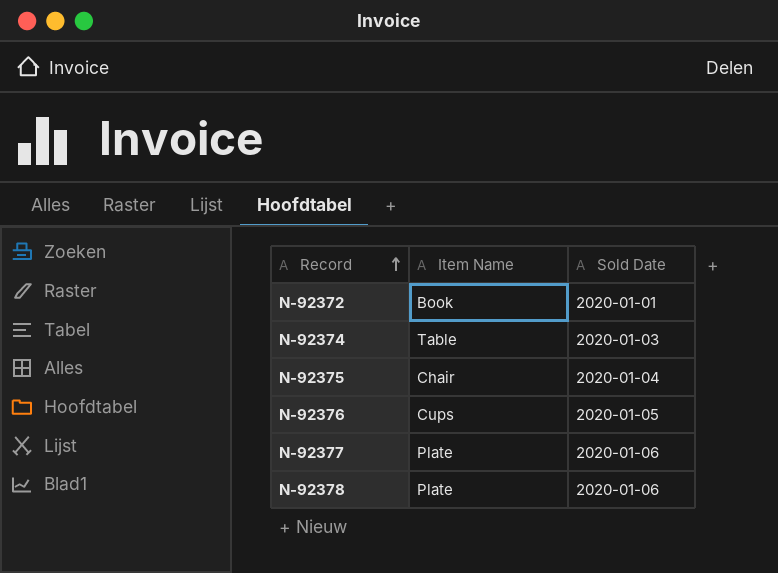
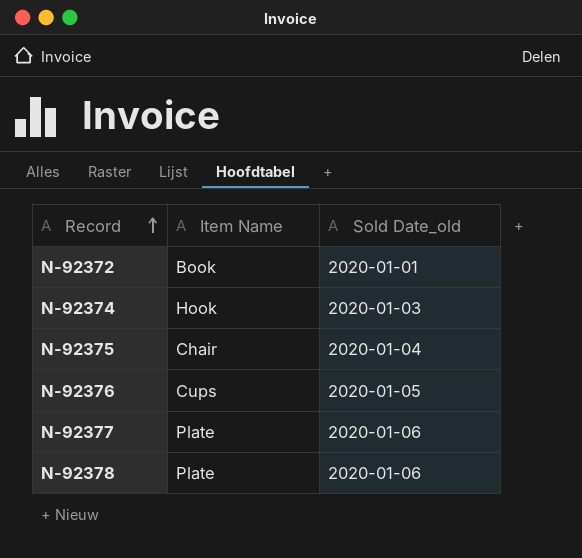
column name: Sold Date -> Sold Date_old
N-92374 | Item Name: Table -> Hook

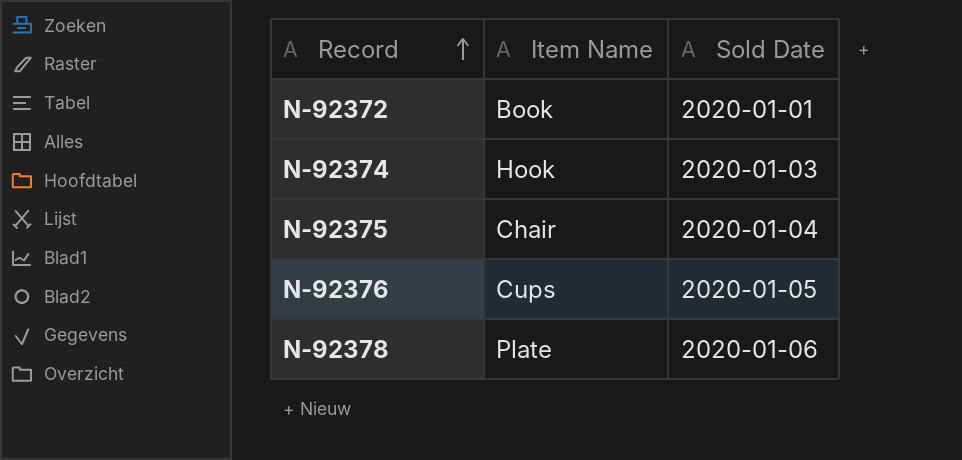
column name: Sold Date_old -> Sold Date
row N-92377: Plate | 2020-01-06 -> none

